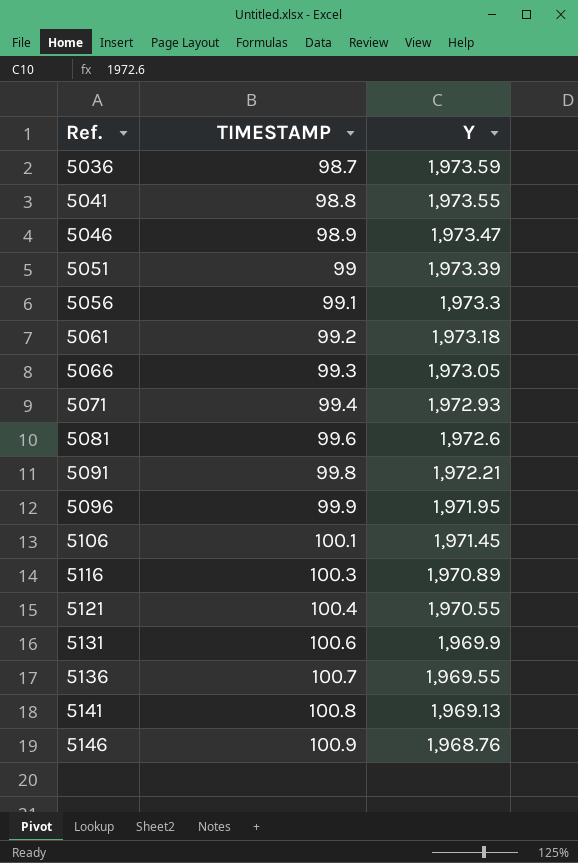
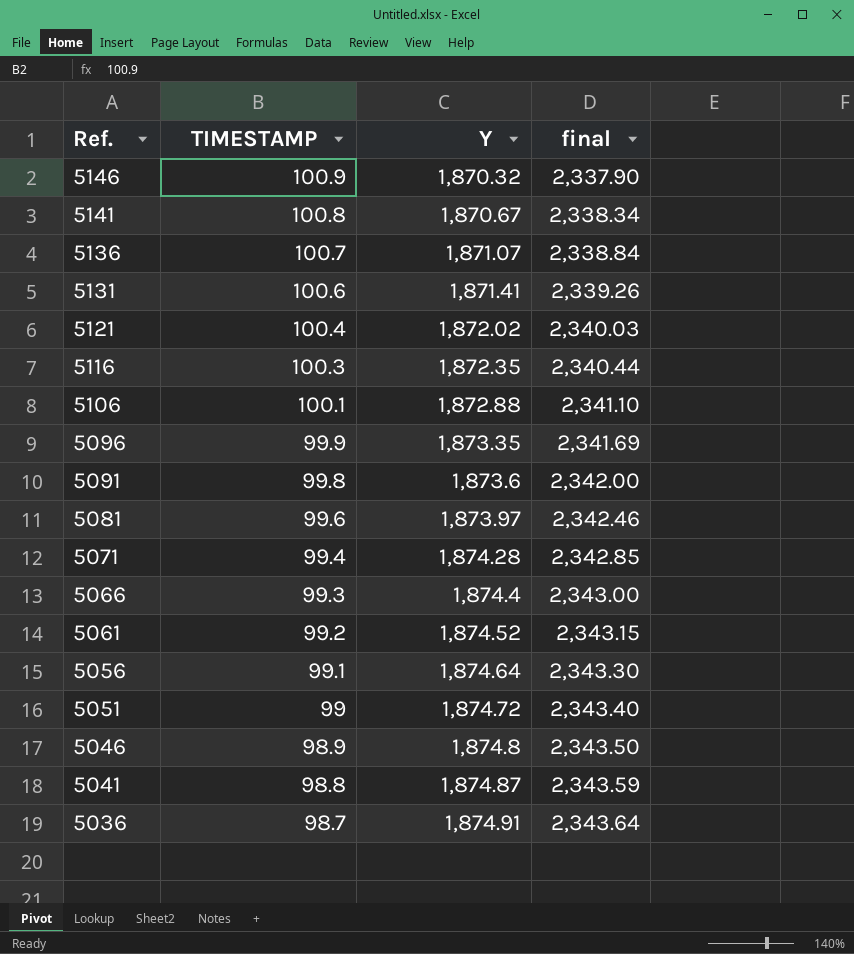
row order: Ref. ascending -> Ref. descending
column final | formula: none -> [Y] * 1.25
5146 | Y: 1,968.76 -> 1,870.32
5141 | Y: 1,969.13 -> 1,870.67
5136 | Y: 1,969.55 -> 1,871.07
5131 | Y: 1,969.9 -> 1,871.41
5121 | Y: 1,970.55 -> 1,872.02
5116 | Y: 1,970.89 -> 1,872.35
5106 | Y: 1,971.45 -> 1,872.88
5096 | Y: 1,971.95 -> 1,873.35
5091 | Y: 1,972.21 -> 1,873.6
5081 | Y: 1,972.6 -> 1,873.97
5071 | Y: 1,972.93 -> 1,874.28
5066 | Y: 1,973.05 -> 1,874.4
5061 | Y: 1,973.18 -> 1,874.52
5056 | Y: 1,973.3 -> 1,874.64
5051 | Y: 1,973.39 -> 1,874.72
5046 | Y: 1,973.47 -> 1,874.8
5041 | Y: 1,973.55 -> 1,874.87
5036 | Y: 1,973.59 -> 1,874.91

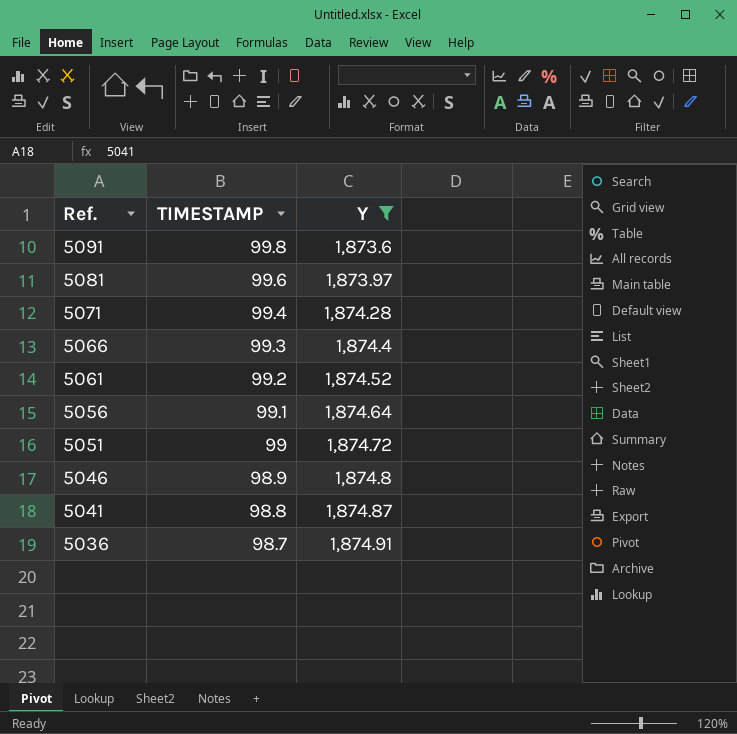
filter: none -> Y >= 1,873.6
column final | formula: [Y] * 1.25 -> none

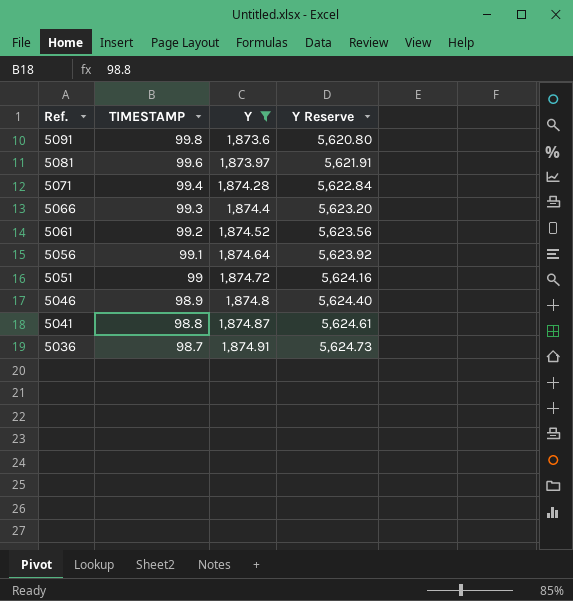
column Y Reserve | formula: none -> [Y] * 3

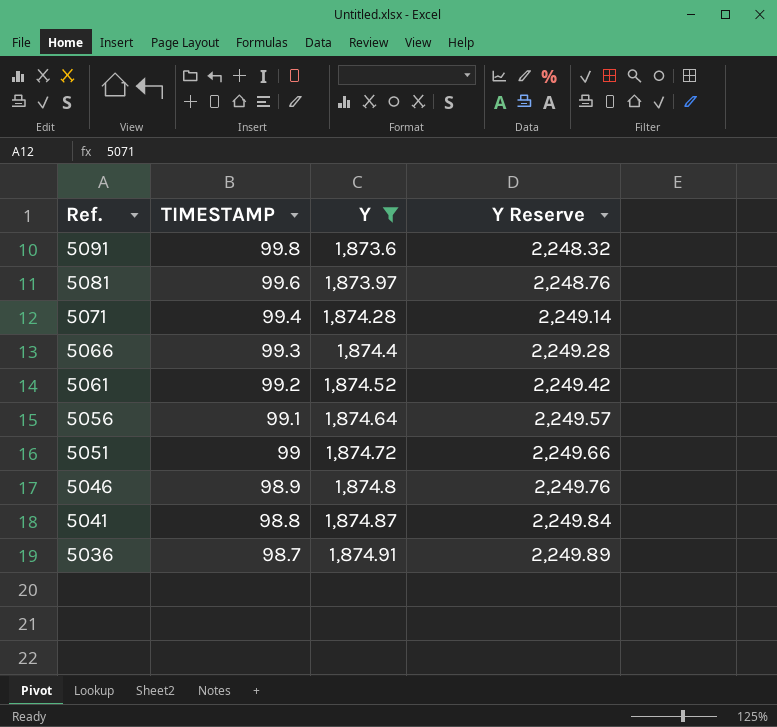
column Y Reserve | formula: [Y] * 3 -> [Y] * 1.2

